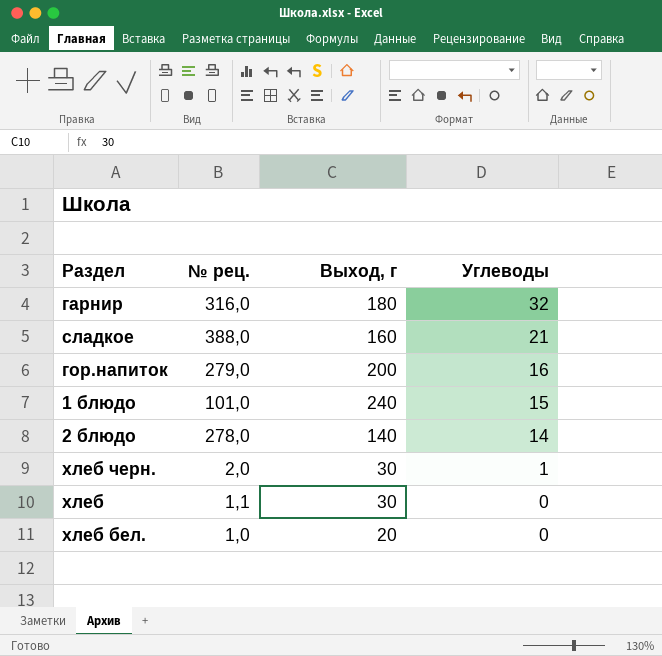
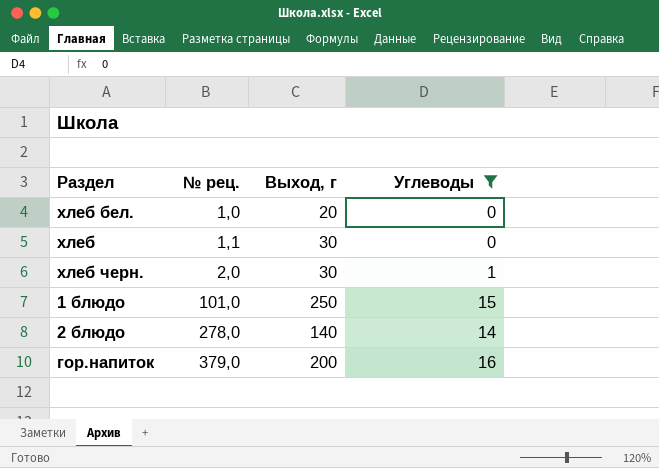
filter: none -> Углеводы <= 16
row order: Углеводы descending -> № рец. ascending
1 блюдо | Выход, г: 240 -> 250
гор.напиток | № рец.: 279,0 -> 379,0

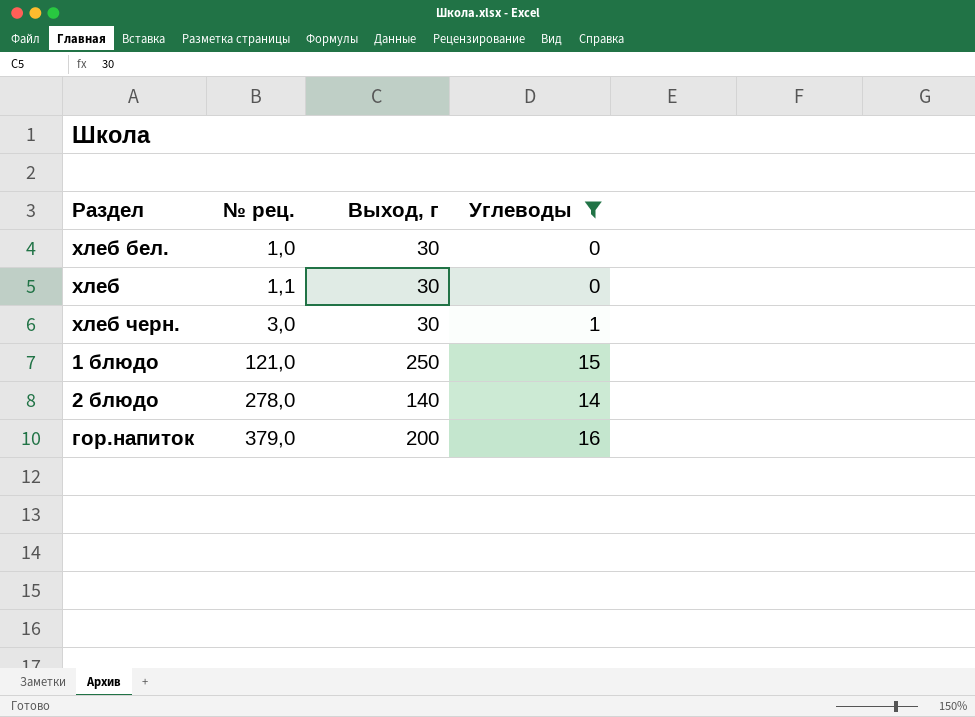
хлеб бел. | Выход, г: 20 -> 30
хлеб черн. | № рец.: 2,0 -> 3,0
1 блюдо | № рец.: 101,0 -> 121,0

